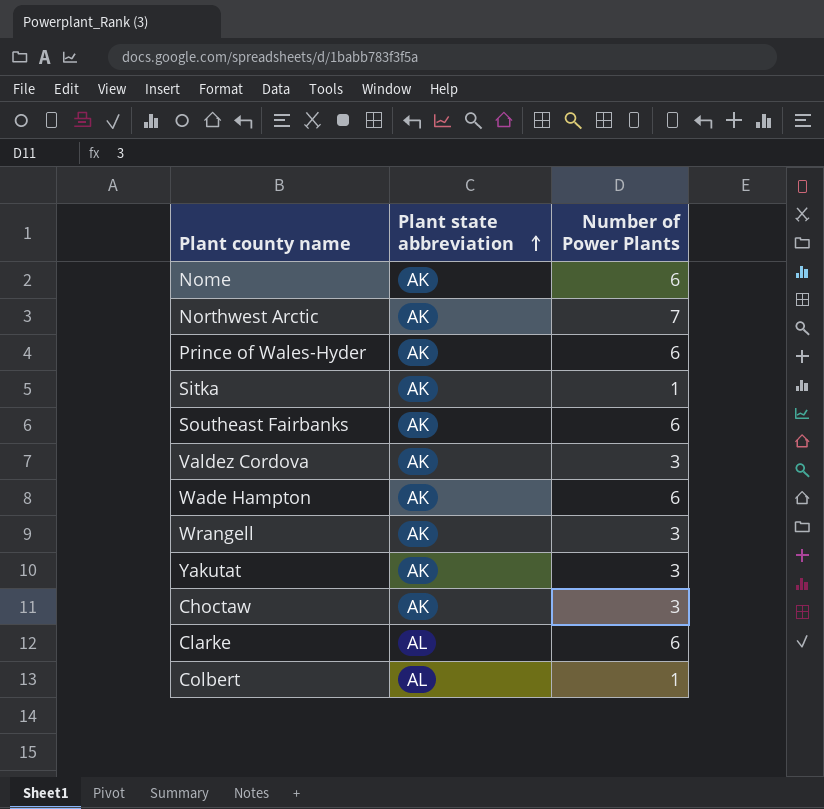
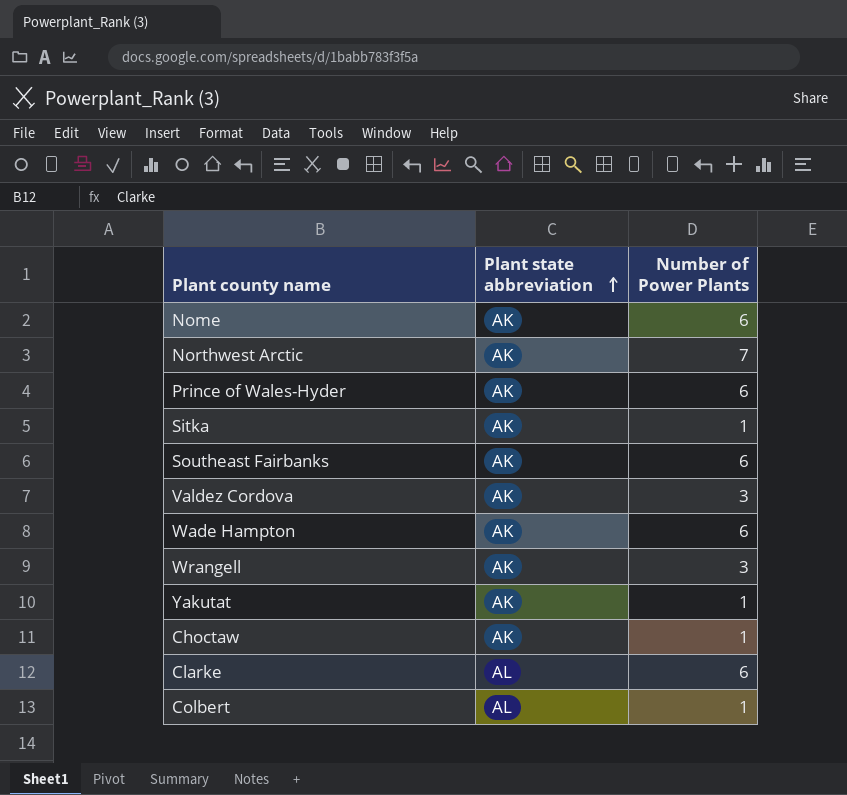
Yakutat | Number of Power Plants: 3 -> 1
Choctaw | Number of Power Plants: 3 -> 1

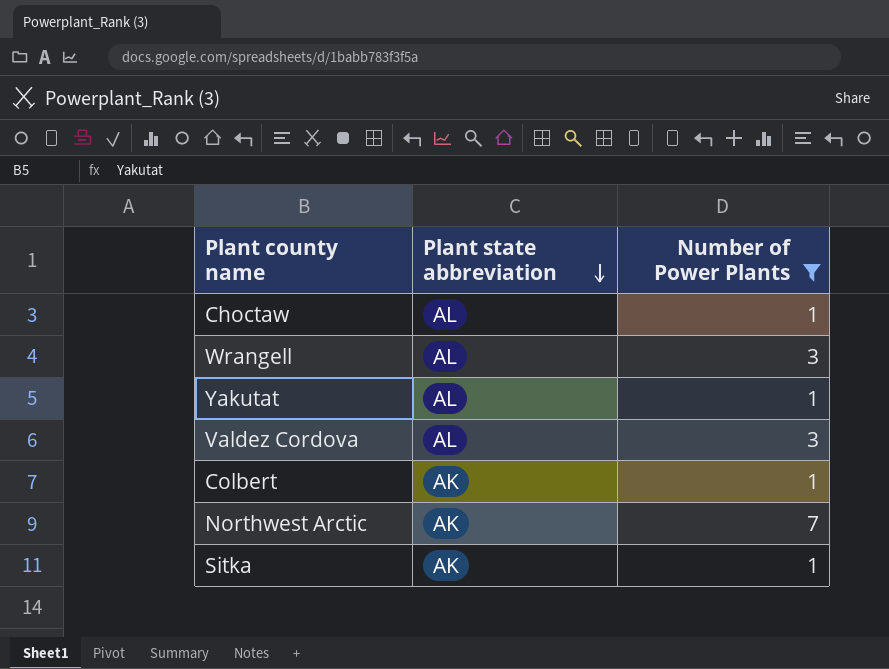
filter: none -> Number of Power Plants != 6
row order: Plant state abbreviation ascending -> Plant state abbreviation descending
Choctaw | Plant state abbreviation: AK -> AL
Wrangell | Plant state abbreviation: AK -> AL
Yakutat | Plant state abbreviation: AK -> AL
Valdez Cordova | Plant state abbreviation: AK -> AL
Colbert | Plant state abbreviation: AL -> AK

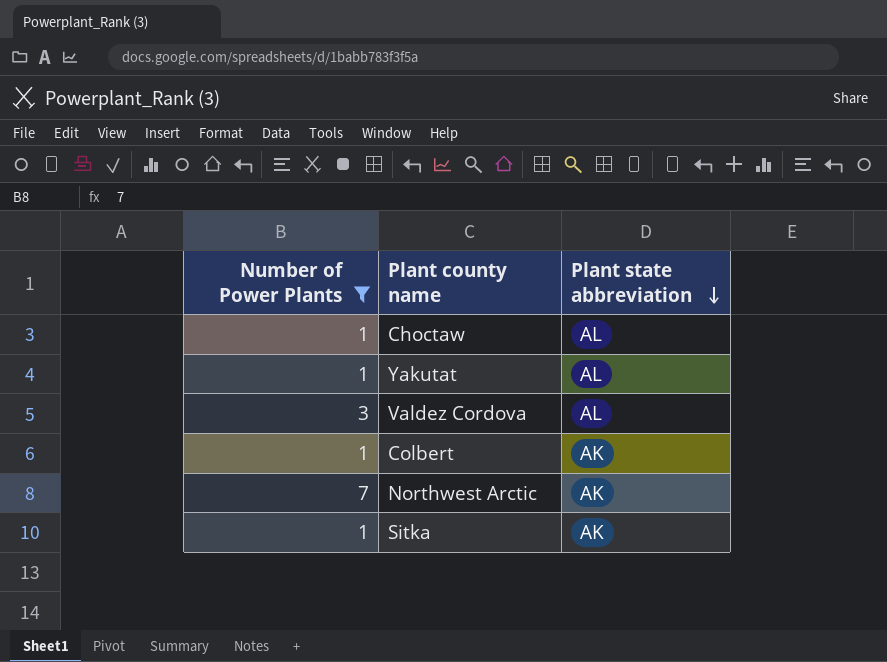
column Number of Power Plants | position: 3 -> 1
row Wrangell: AL | 3 -> none

